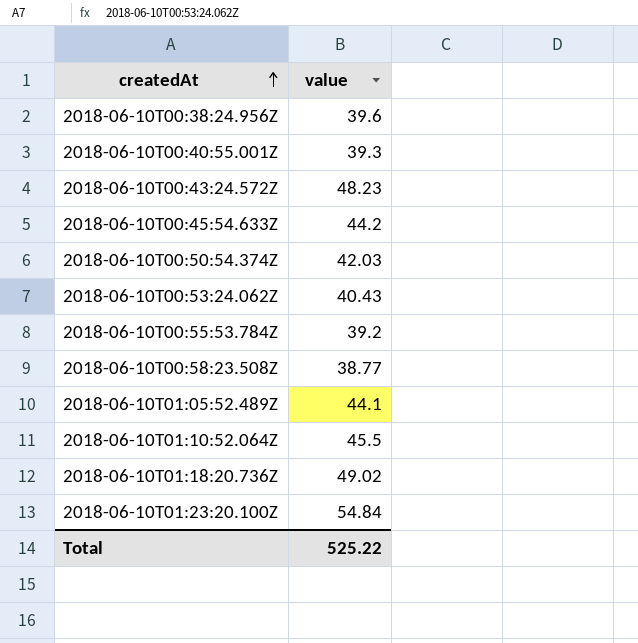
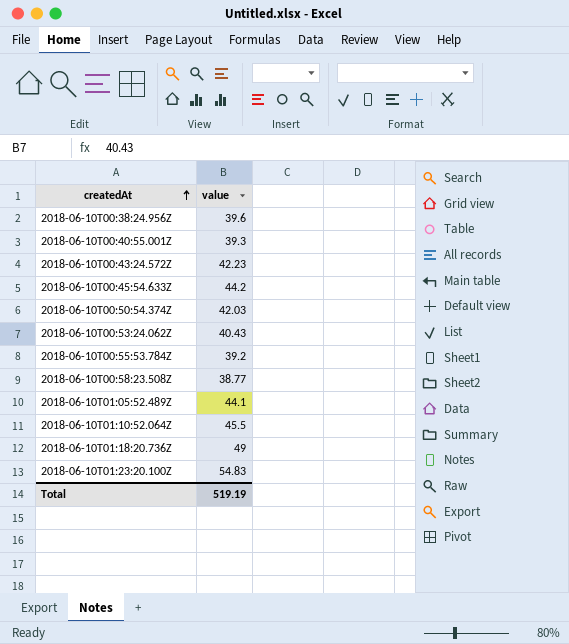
2018-06-10T00:43:24.572Z | value: 48.23 -> 42.23
2018-06-10T01:18:20.736Z | value: 49.02 -> 49
2018-06-10T01:23:20.100Z | value: 54.84 -> 54.83
Total | value: 525.22 -> 519.19

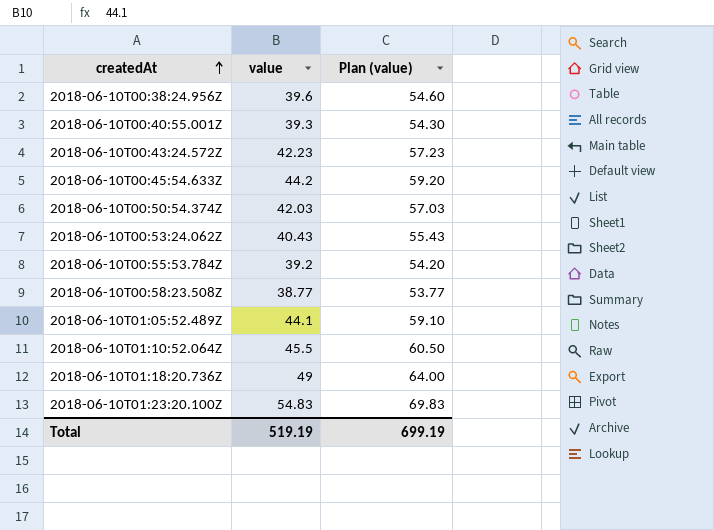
column Plan (value) | formula: none -> [value] + 15

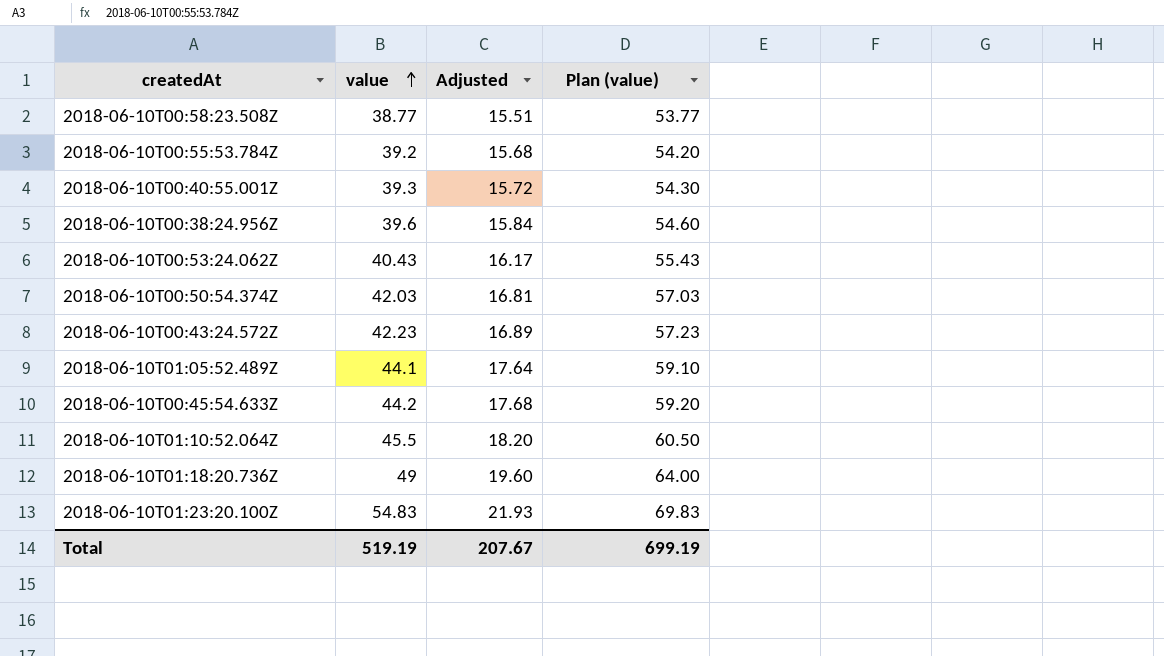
row order: createdAt ascending -> value ascending
column Adjusted | formula: none -> [value] * 0.4

